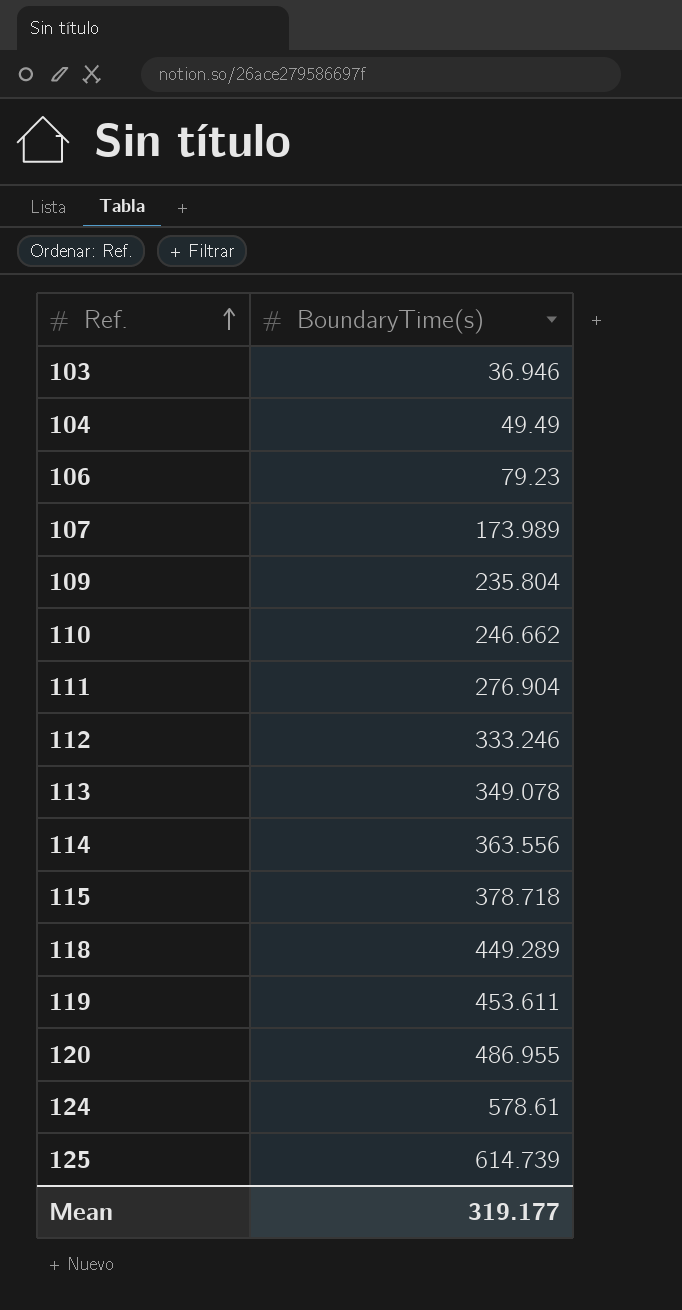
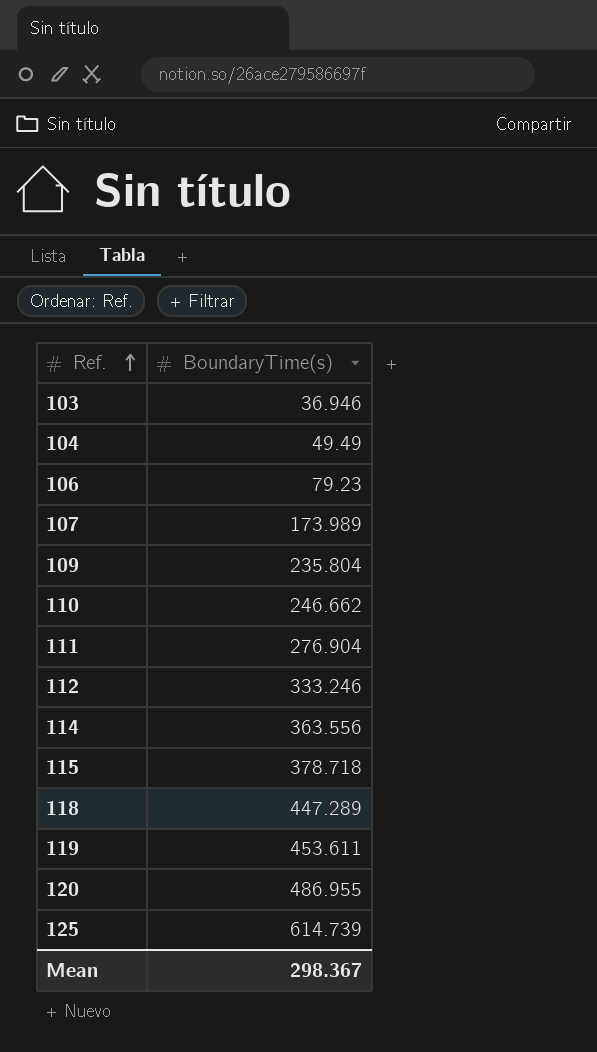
row 113: 349.078 -> none
row 124: 578.61 -> none
118 | BoundaryTime(s): 449.289 -> 447.289
Mean | BoundaryTime(s): 319.177 -> 298.367

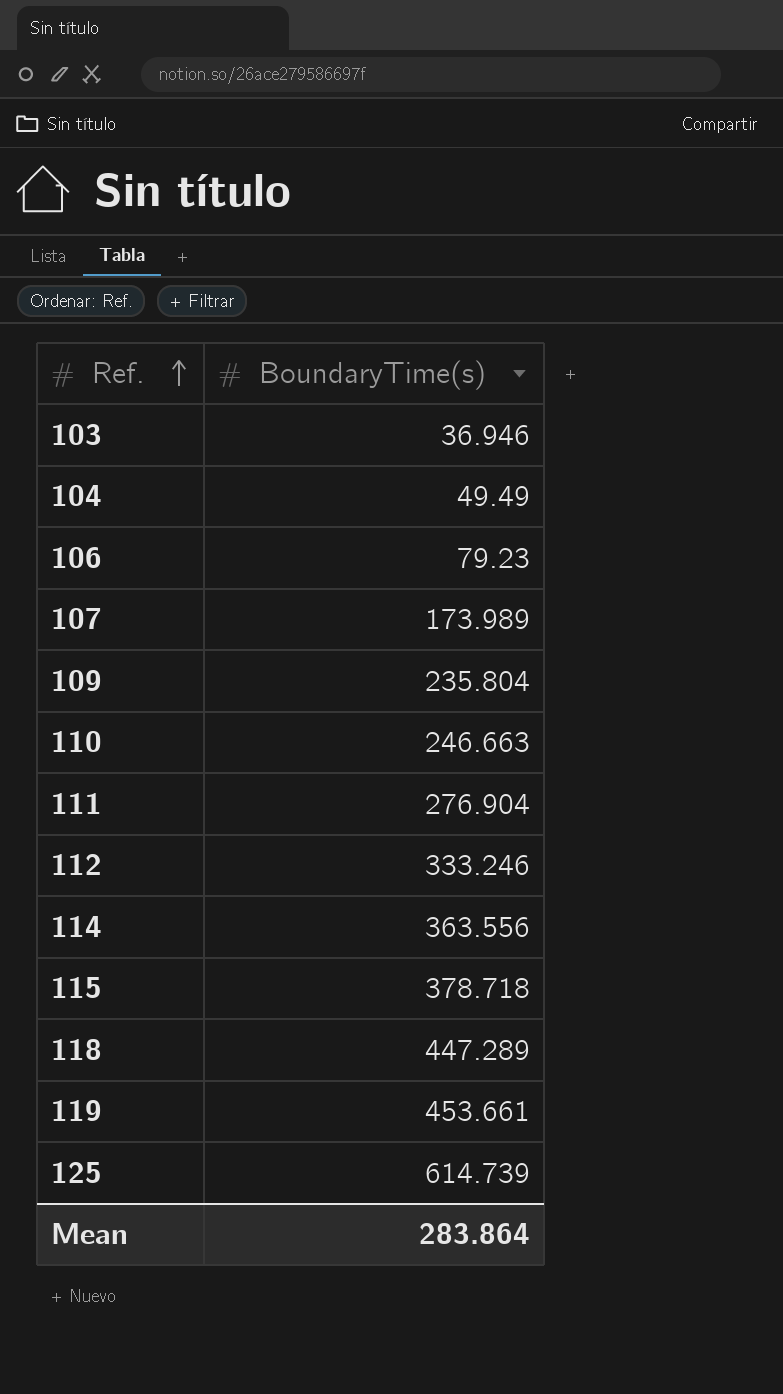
row 120: 486.955 -> none
110 | BoundaryTime(s): 246.662 -> 246.663
119 | BoundaryTime(s): 453.611 -> 453.661
Mean | BoundaryTime(s): 298.367 -> 283.864

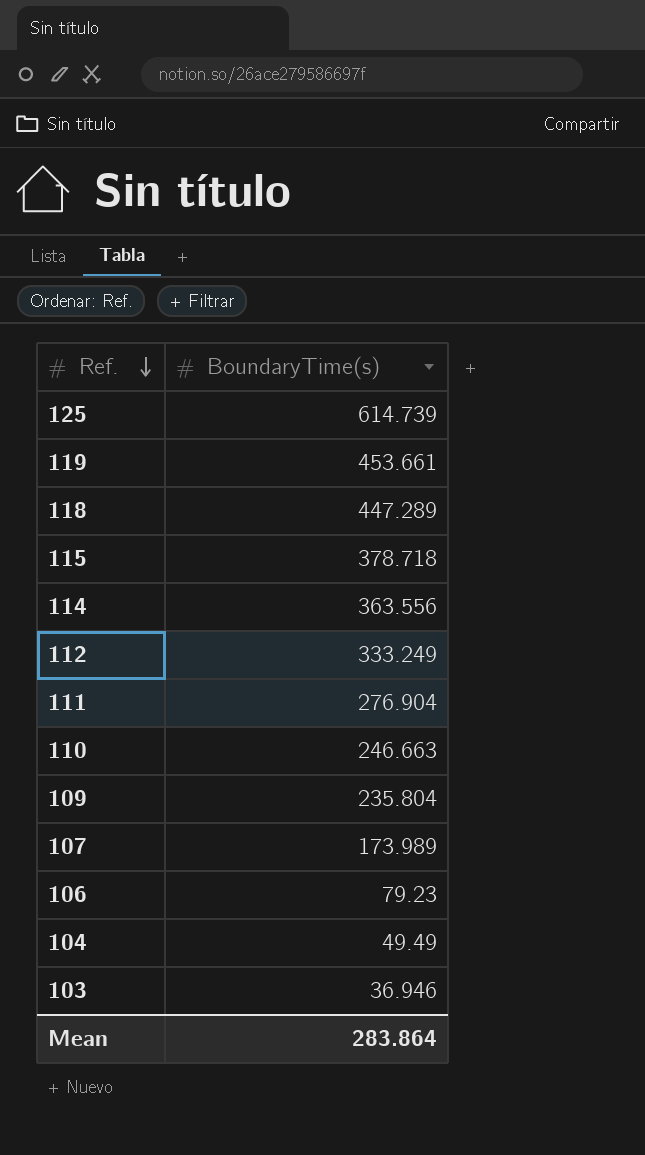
row order: Ref. ascending -> Ref. descending
112 | BoundaryTime(s): 333.246 -> 333.249

